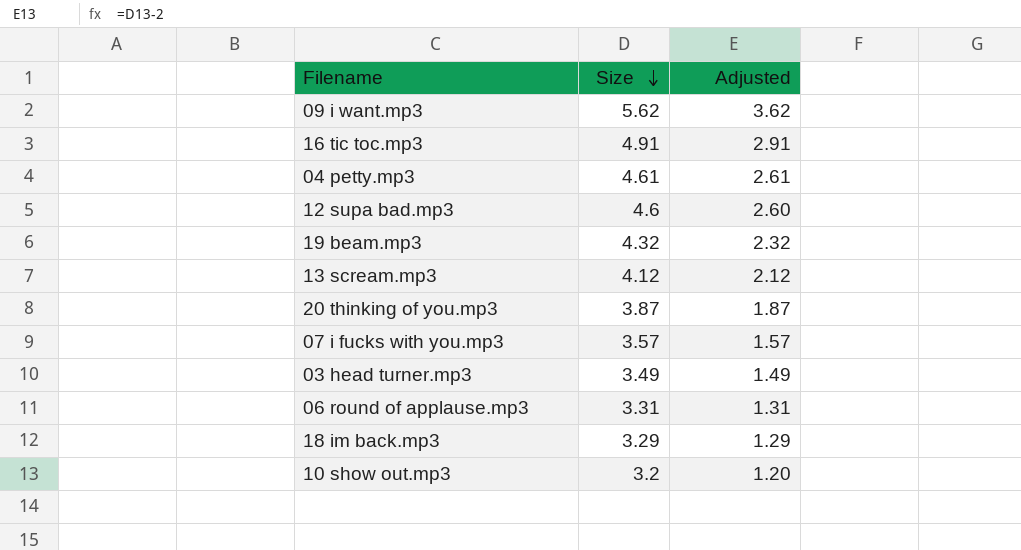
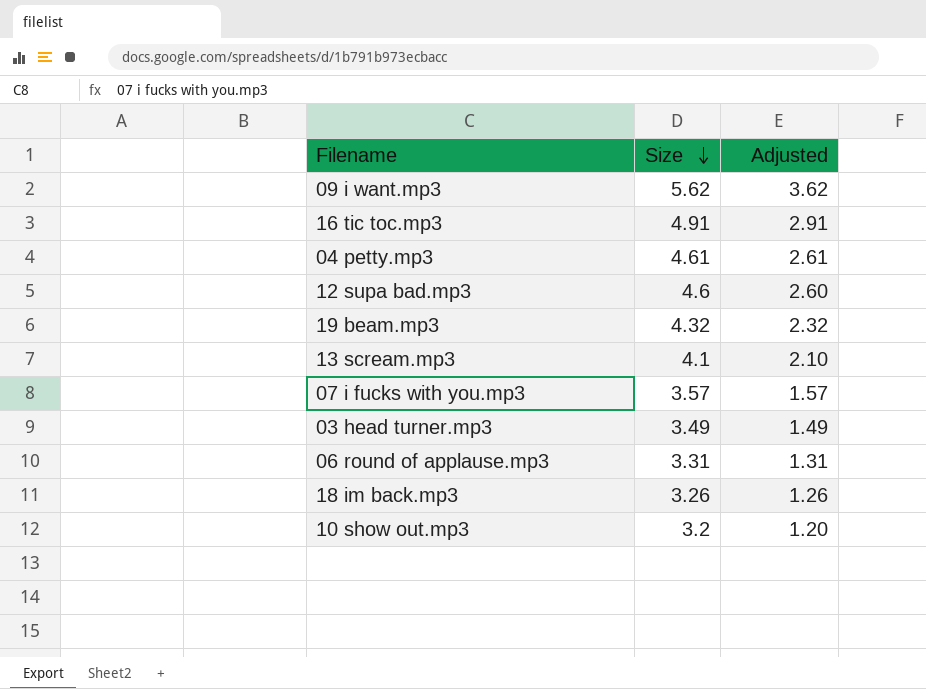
row 20 thinking of you.mp3: 3.87 | 1.87 -> none
13 scream.mp3 | Size: 4.12 -> 4.1
13 scream.mp3 | Adjusted: 2.12 -> 2.10
18 im back.mp3 | Size: 3.29 -> 3.26
18 im back.mp3 | Adjusted: 1.29 -> 1.26

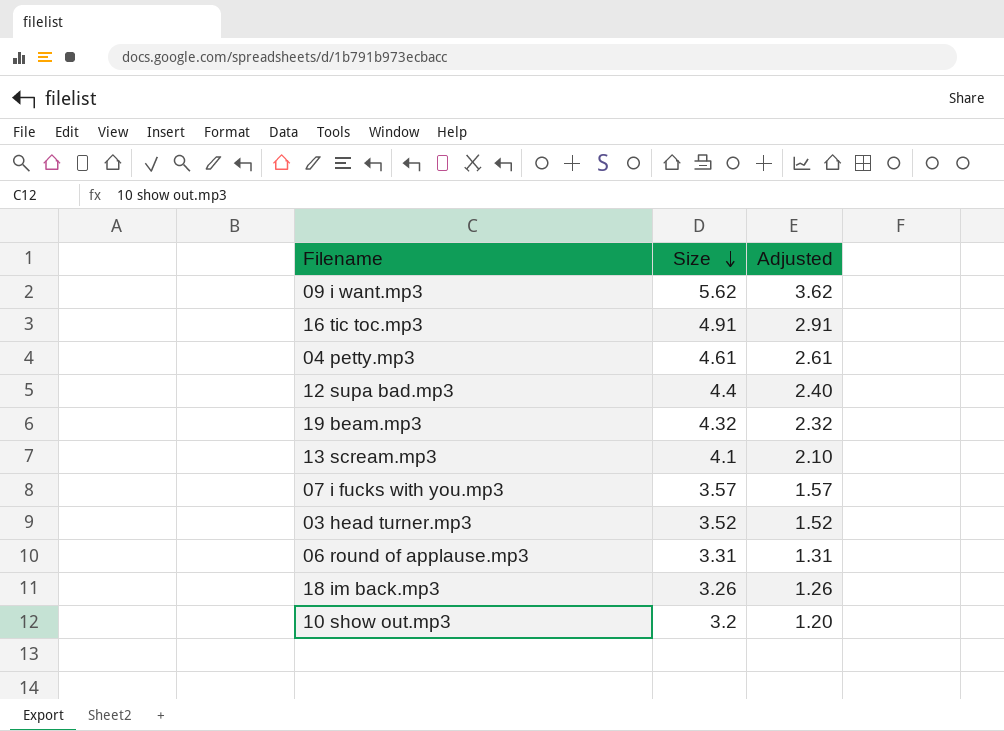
12 supa bad.mp3 | Size: 4.6 -> 4.4
12 supa bad.mp3 | Adjusted: 2.60 -> 2.40
03 head turner.mp3 | Size: 3.49 -> 3.52
03 head turner.mp3 | Adjusted: 1.49 -> 1.52

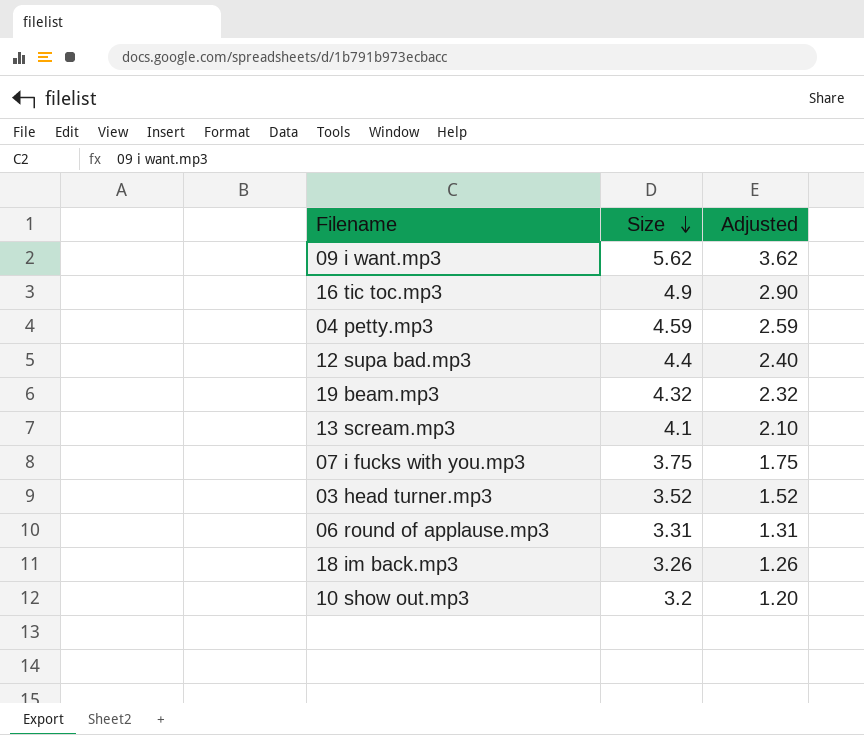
16 tic toc.mp3 | Size: 4.91 -> 4.9
16 tic toc.mp3 | Adjusted: 2.91 -> 2.90
04 petty.mp3 | Size: 4.61 -> 4.59
04 petty.mp3 | Adjusted: 2.61 -> 2.59
07 i fucks with you.mp3 | Size: 3.57 -> 3.75
07 i fucks with you.mp3 | Adjusted: 1.57 -> 1.75

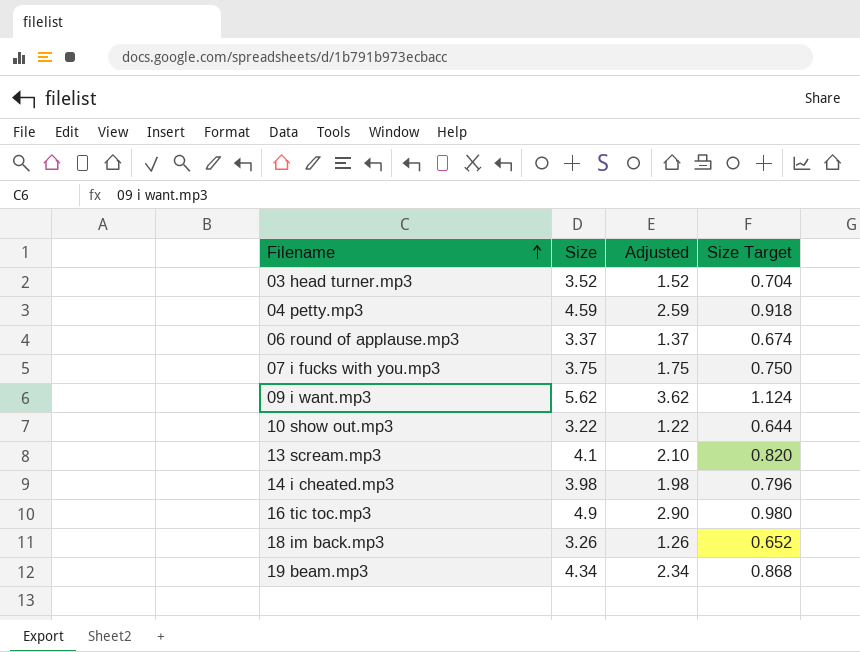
row order: Size descending -> Filename ascending
column Size Target | formula: none -> [Size] * 0.2
row 12 supa bad.mp3: 4.4 | 2.40 -> none
06 round of applause.mp3 | Size: 3.31 -> 3.37
06 round of applause.mp3 | Adjusted: 1.31 -> 1.37
10 show out.mp3 | Size: 3.2 -> 3.22
10 show out.mp3 | Adjusted: 1.20 -> 1.22
row 14 i cheated.mp3: none -> 3.98 | 1.98 | 0.796
19 beam.mp3 | Size: 4.32 -> 4.34
19 beam.mp3 | Adjusted: 2.32 -> 2.34

